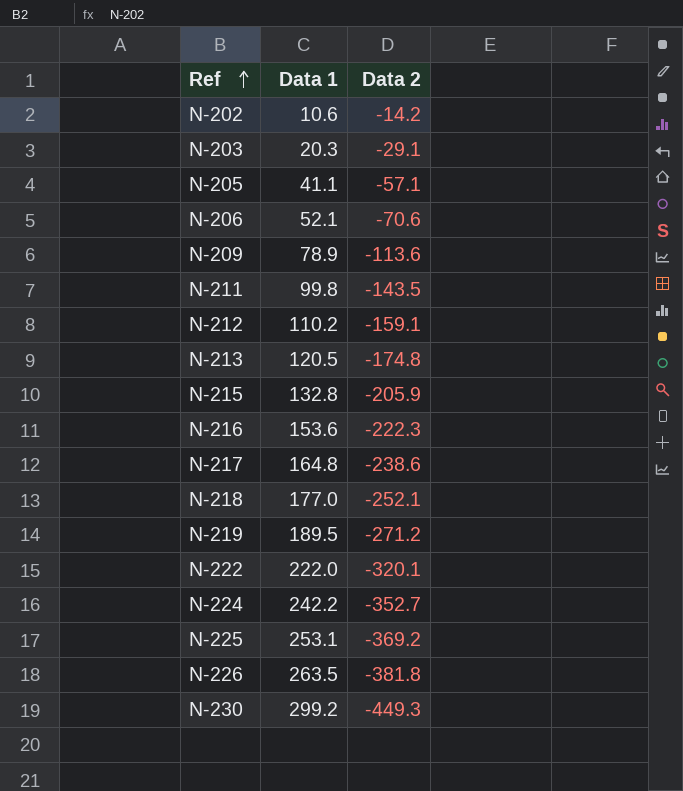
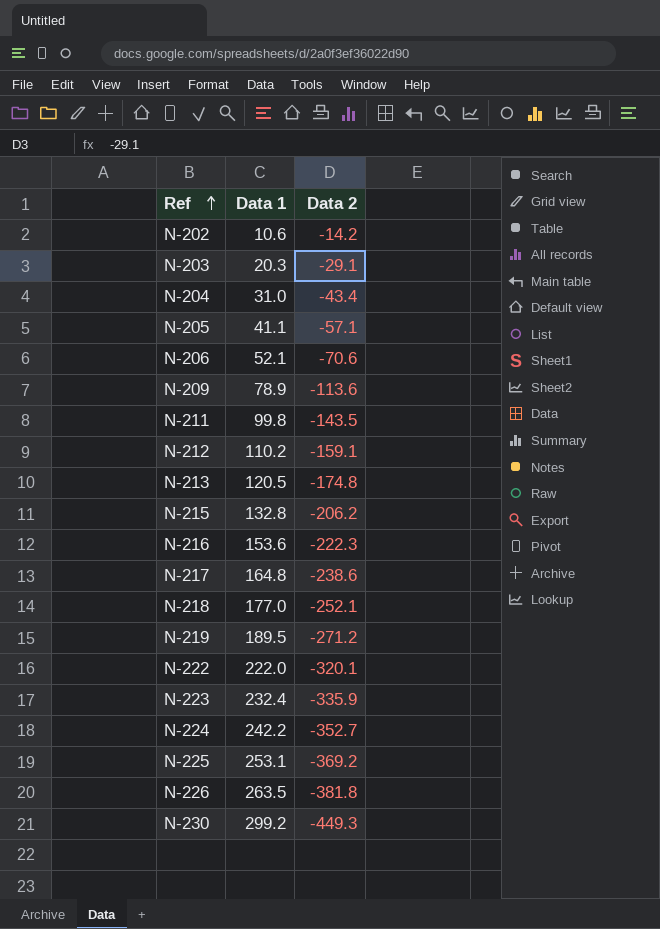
row N-204: none -> 31.0 | -43.4
N-215 | Data 2: -205.9 -> -206.2
row N-223: none -> 232.4 | -335.9

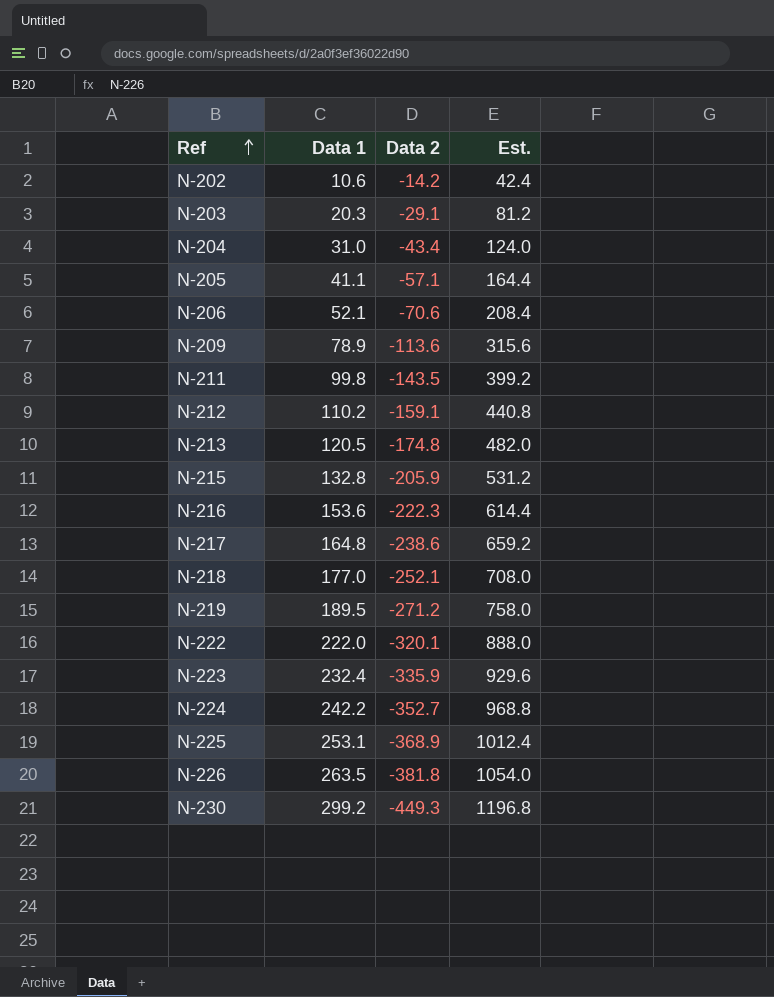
column Est. | formula: none -> [Data 1] * 4
N-215 | Data 2: -206.2 -> -205.9
N-225 | Data 2: -369.2 -> -368.9

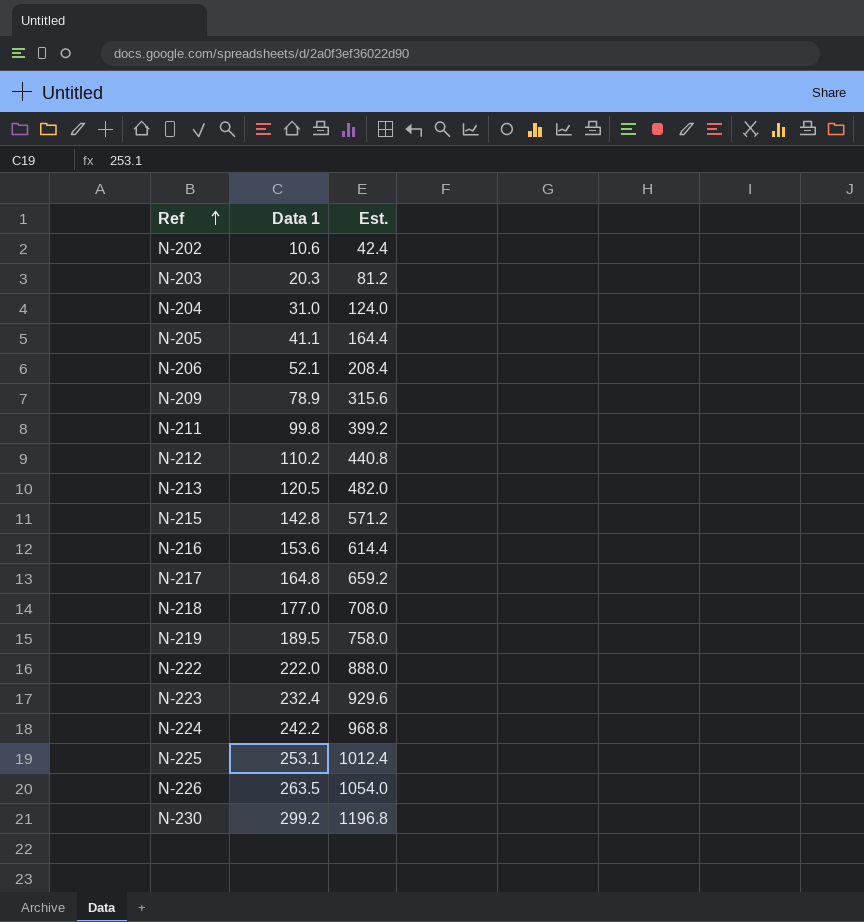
column Data 2 | position: 3 -> none
N-215 | Data 1: 132.8 -> 142.8
N-215 | Est.: 531.2 -> 571.2

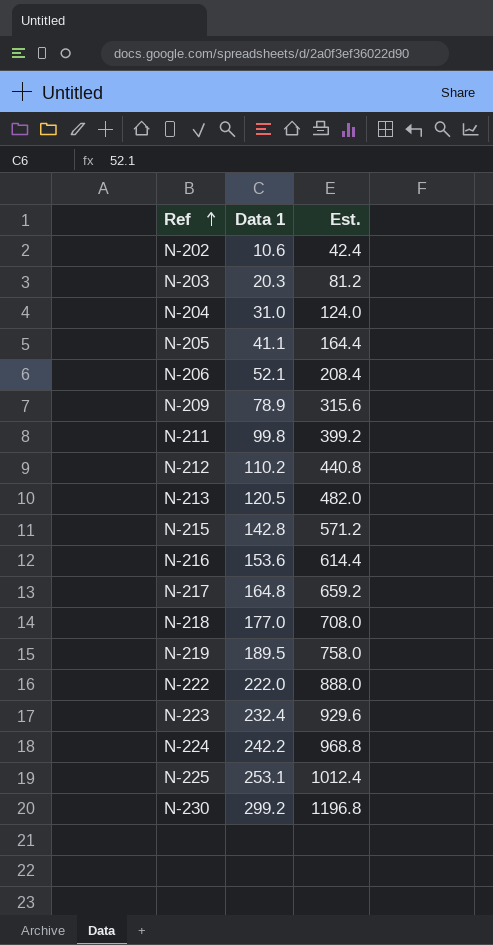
row N-226: 263.5 | 1054.0 -> none

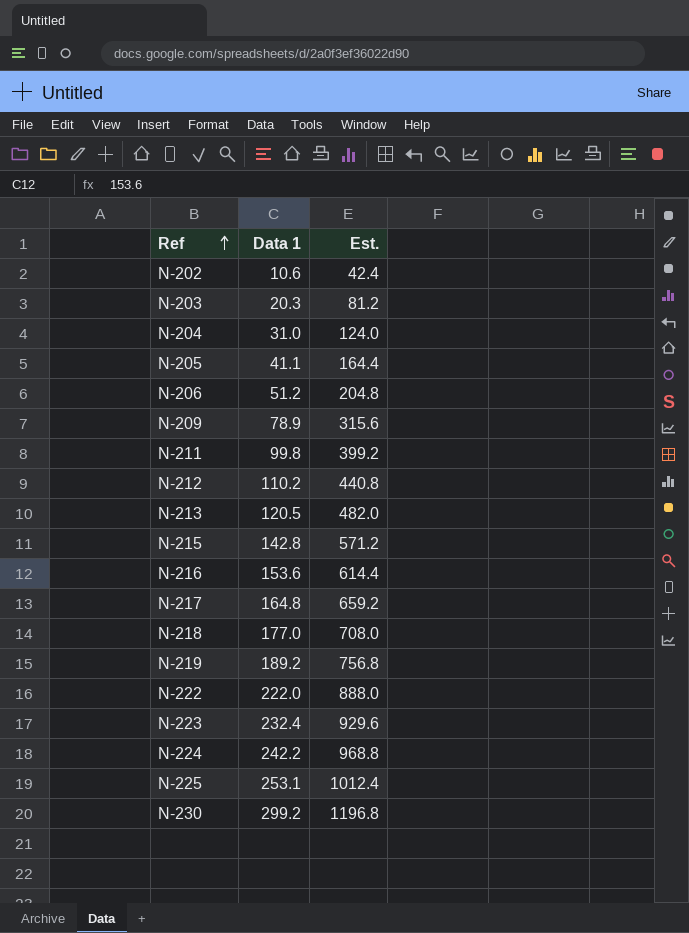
N-206 | Data 1: 52.1 -> 51.2
N-206 | Est.: 208.4 -> 204.8
N-219 | Data 1: 189.5 -> 189.2
N-219 | Est.: 758.0 -> 756.8

